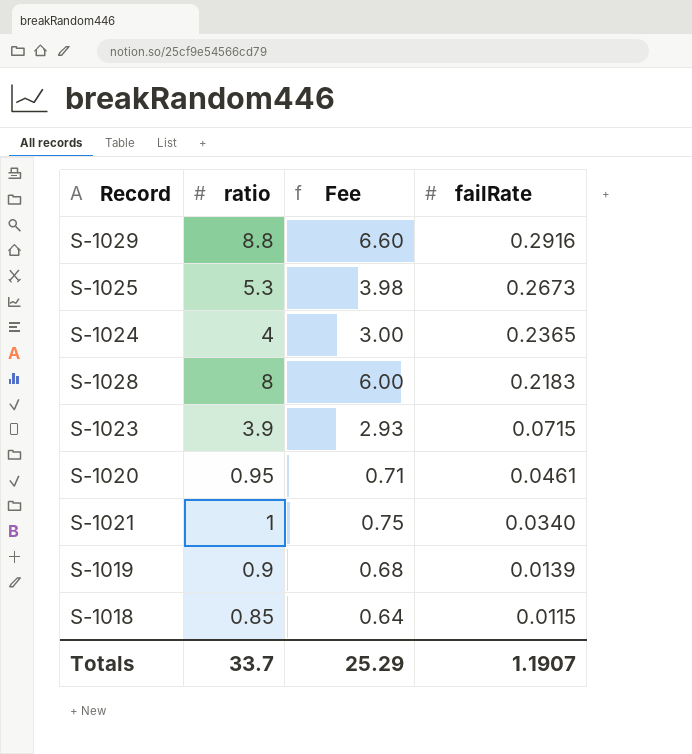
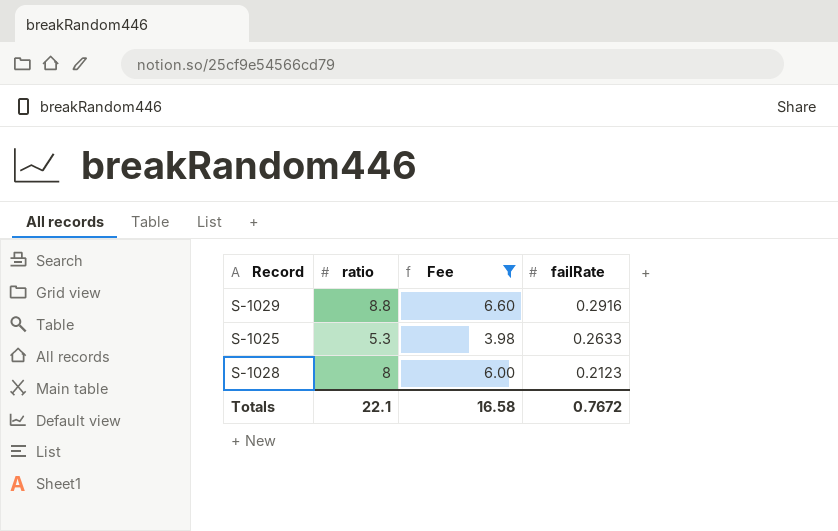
filter: none -> Fee >= 3.98
S-1025 | failRate: 0.2673 -> 0.2633
S-1028 | failRate: 0.2183 -> 0.2123
Totals | ratio: 33.7 -> 22.1
Totals | Fee: 25.29 -> 16.58
Totals | failRate: 1.1907 -> 0.7672

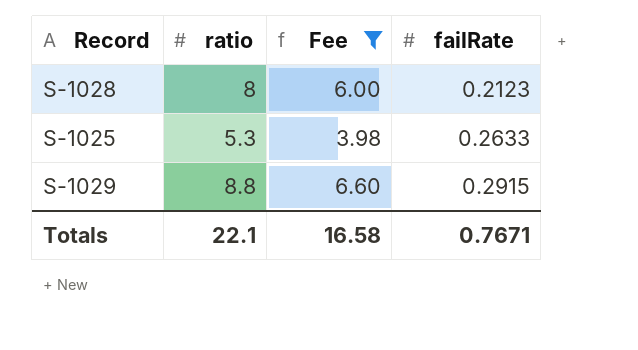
row order: failRate descending -> failRate ascending
S-1029 | failRate: 0.2916 -> 0.2915
Totals | failRate: 0.7672 -> 0.7671

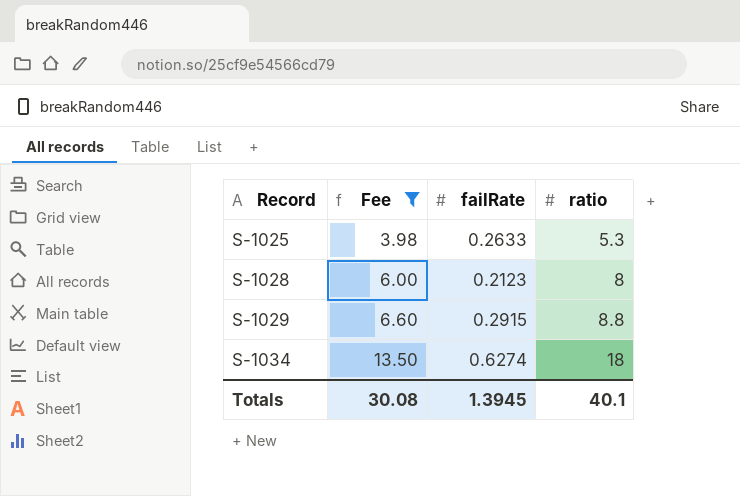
row order: failRate ascending -> Record ascending
column ratio | position: 2 -> 4
row S-1034: none -> 13.50 | 0.6274 | 18
Totals | Fee: 16.58 -> 30.08
Totals | failRate: 0.7671 -> 1.3945
Totals | ratio: 22.1 -> 40.1

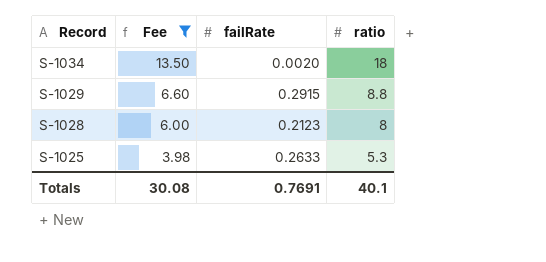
row order: Record ascending -> Record descending
S-1034 | failRate: 0.6274 -> 0.0020
Totals | failRate: 1.3945 -> 0.7691

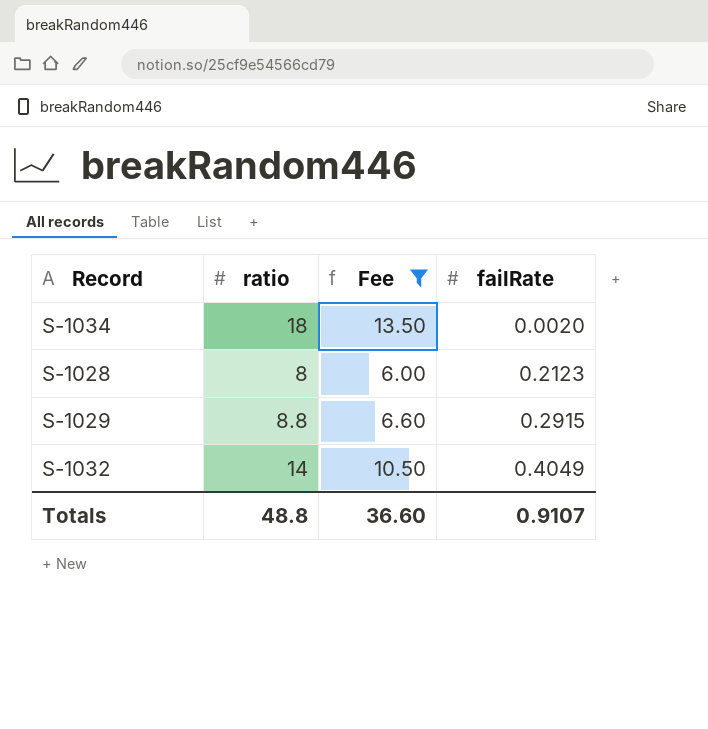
row order: Record descending -> failRate ascending
column ratio | position: 4 -> 2
row S-1025: 3.98 | 0.2633 | 5.3 -> none
row S-1032: none -> 14 | 10.50 | 0.4049
Totals | ratio: 40.1 -> 48.8
Totals | Fee: 30.08 -> 36.60
Totals | failRate: 0.7691 -> 0.9107

